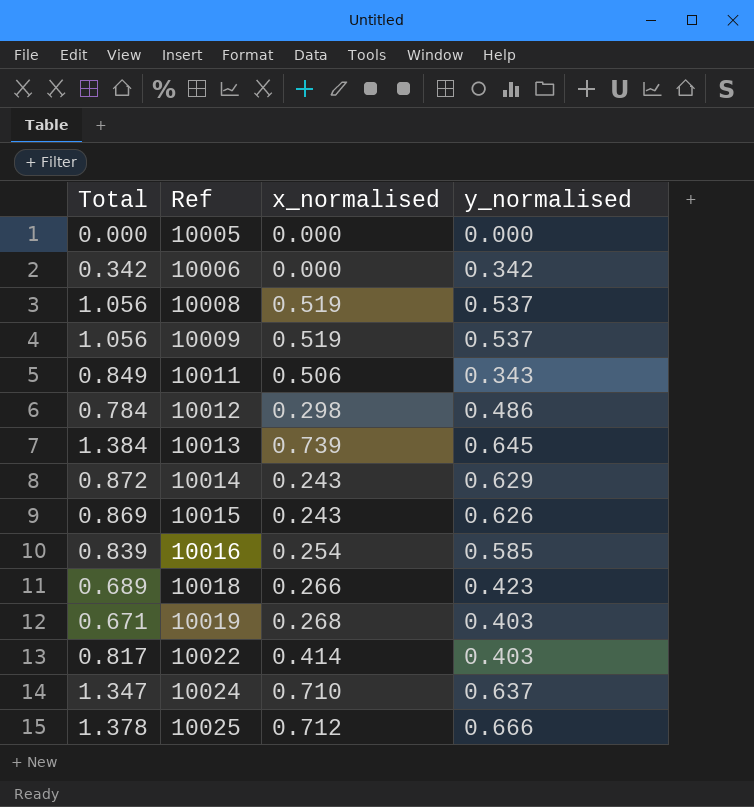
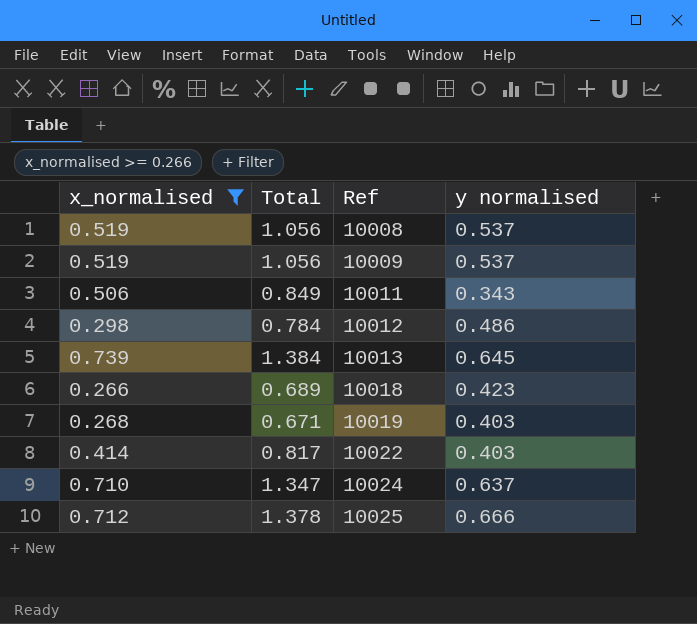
filter: none -> x_normalised >= 0.266
column x_normalised | position: 3 -> 1
column name: y_normalised -> y normalised

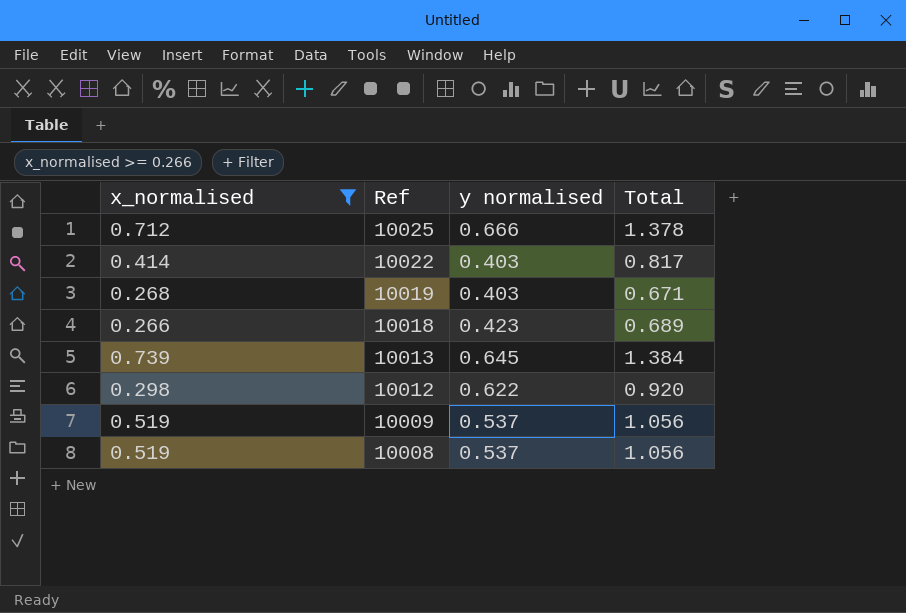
row order: Ref ascending -> Ref descending
column Total | position: 2 -> 4
row 10011: 0.506 | 0.849 | 0.343 -> none
row 10024: 0.710 | 1.347 | 0.637 -> none
10012 | y normalised: 0.486 -> 0.622
10012 | Total: 0.784 -> 0.920

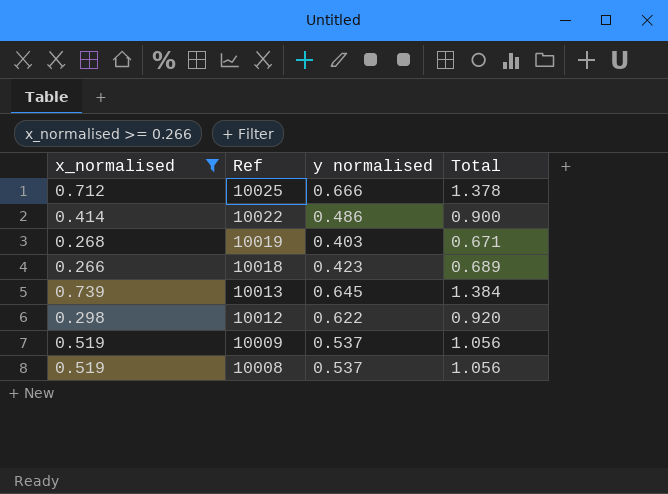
10022 | y normalised: 0.403 -> 0.486
10022 | Total: 0.817 -> 0.900

